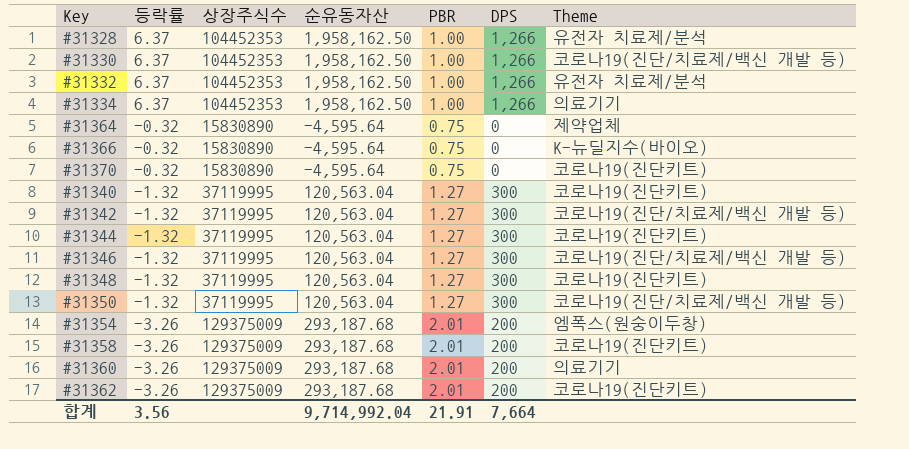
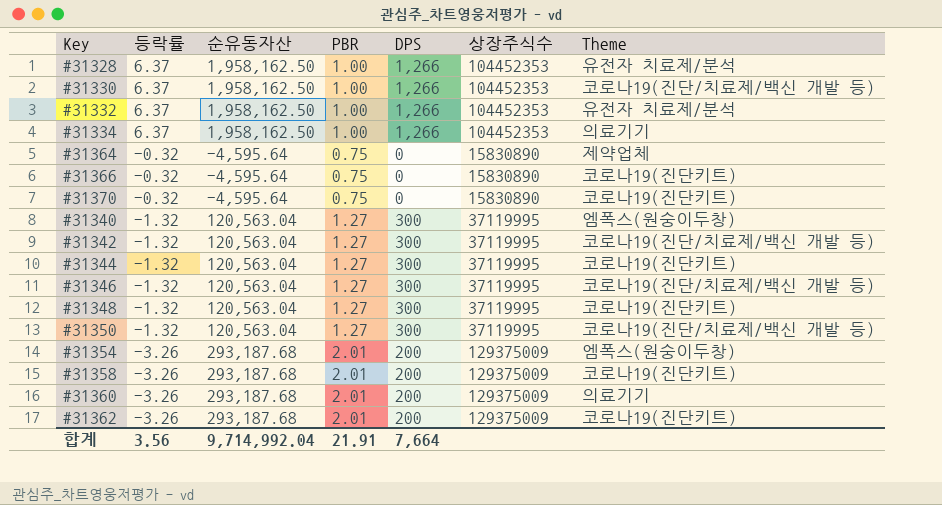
column 상장주식수 | position: 3 -> 6
#31366 | Theme: K-뉴딜지수(바이오) -> 코로나19(진단키트)
#31340 | Theme: 코로나19(진단키트) -> 엠폭스(원숭이두창)

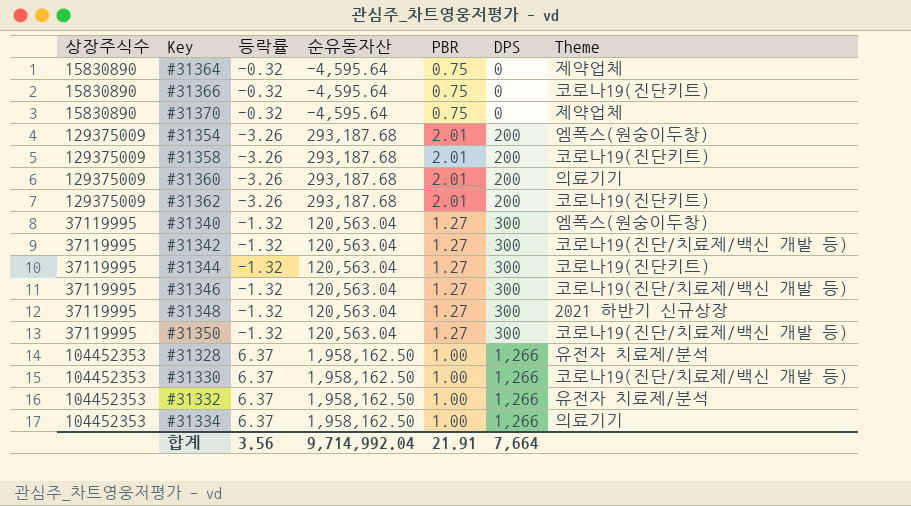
row order: 등락률 descending -> DPS ascending
column 상장주식수 | position: 6 -> 1
#31370 | Theme: 코로나19(진단키트) -> 제약업체
#31348 | Theme: 코로나19(진단키트) -> 2021 하반기 신규상장

